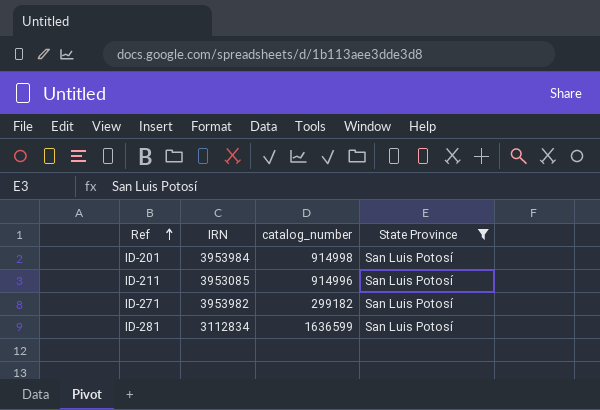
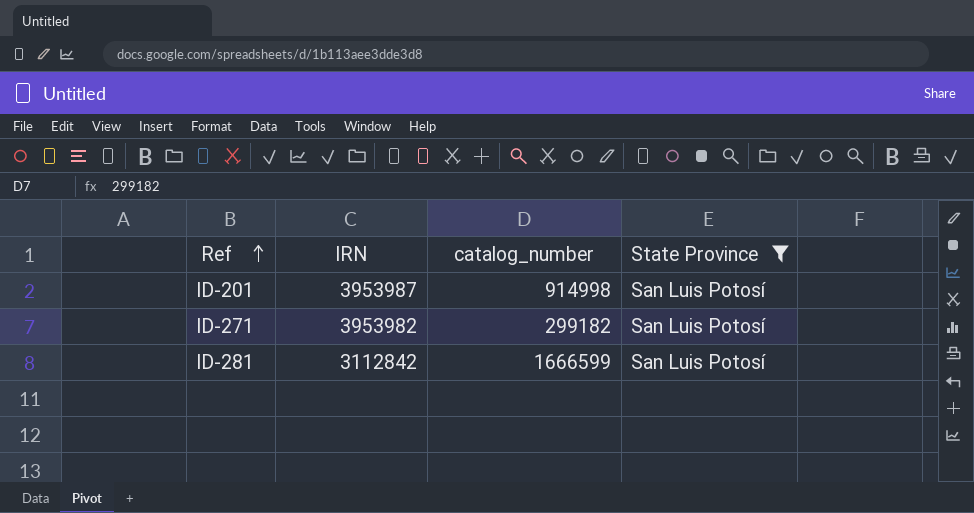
row ID-211: 3953085 | 914996 | San Luis Potosí -> none
ID-201 | IRN: 3953984 -> 3953987
ID-281 | IRN: 3112834 -> 3112842
ID-281 | catalog_number: 1636599 -> 1666599

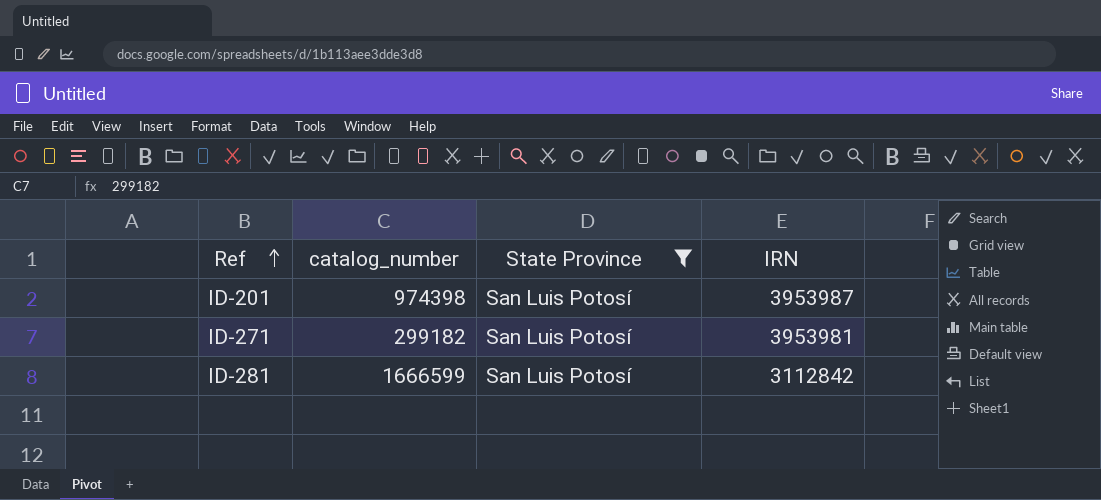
column IRN | position: 2 -> 4
ID-201 | catalog_number: 914998 -> 974398
ID-271 | IRN: 3953982 -> 3953981

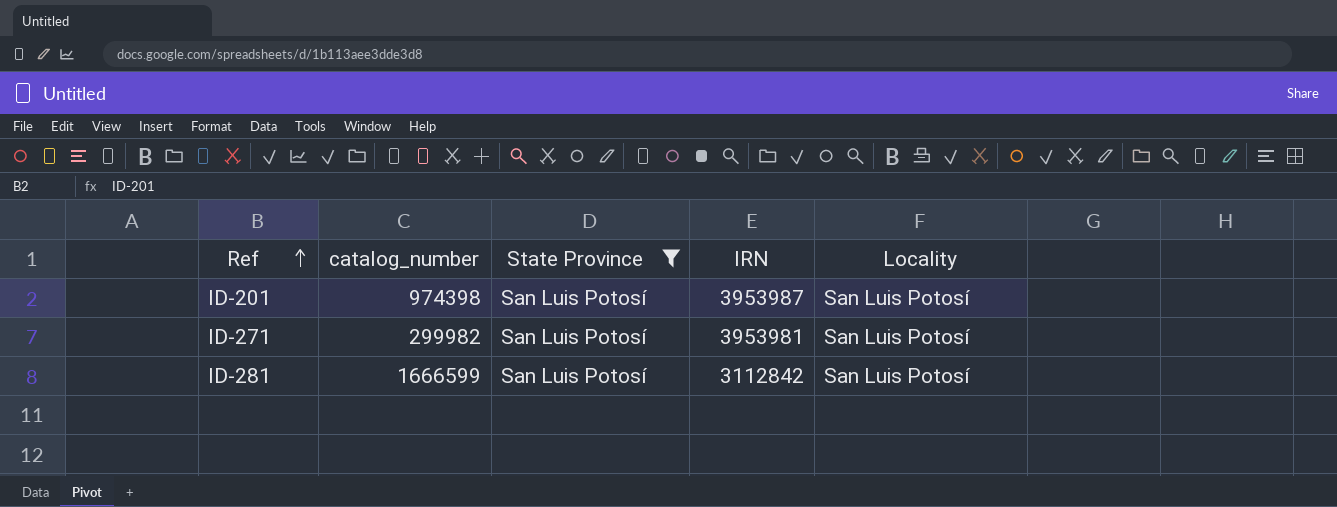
column Locality | position: none -> 5
ID-271 | catalog_number: 299182 -> 299982

